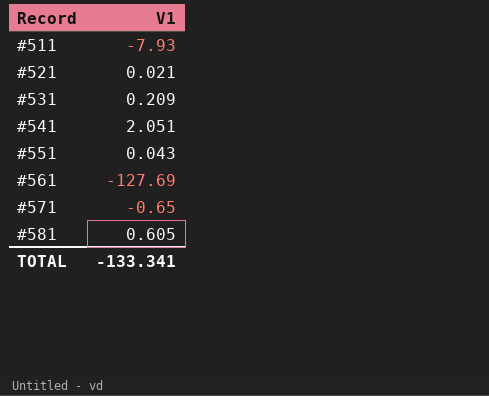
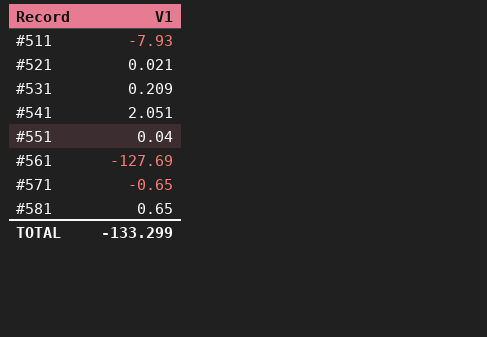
#551 | V1: 0.043 -> 0.04
#581 | V1: 0.605 -> 0.65
TOTAL | V1: -133.341 -> -133.299

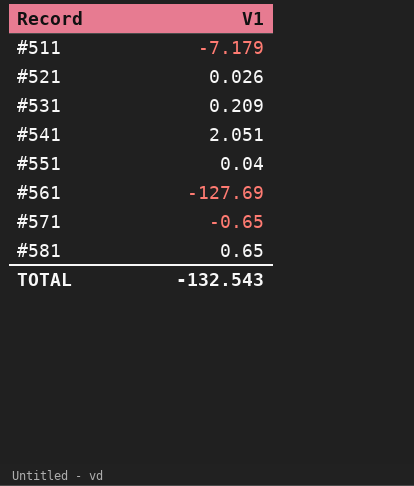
#511 | V1: -7.93 -> -7.179
#521 | V1: 0.021 -> 0.026
TOTAL | V1: -133.299 -> -132.543

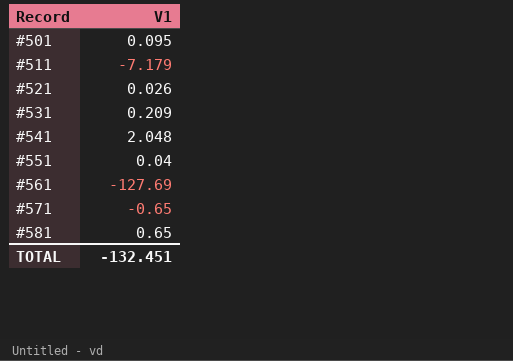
row #501: none -> 0.095
#541 | V1: 2.051 -> 2.048
TOTAL | V1: -132.543 -> -132.451

